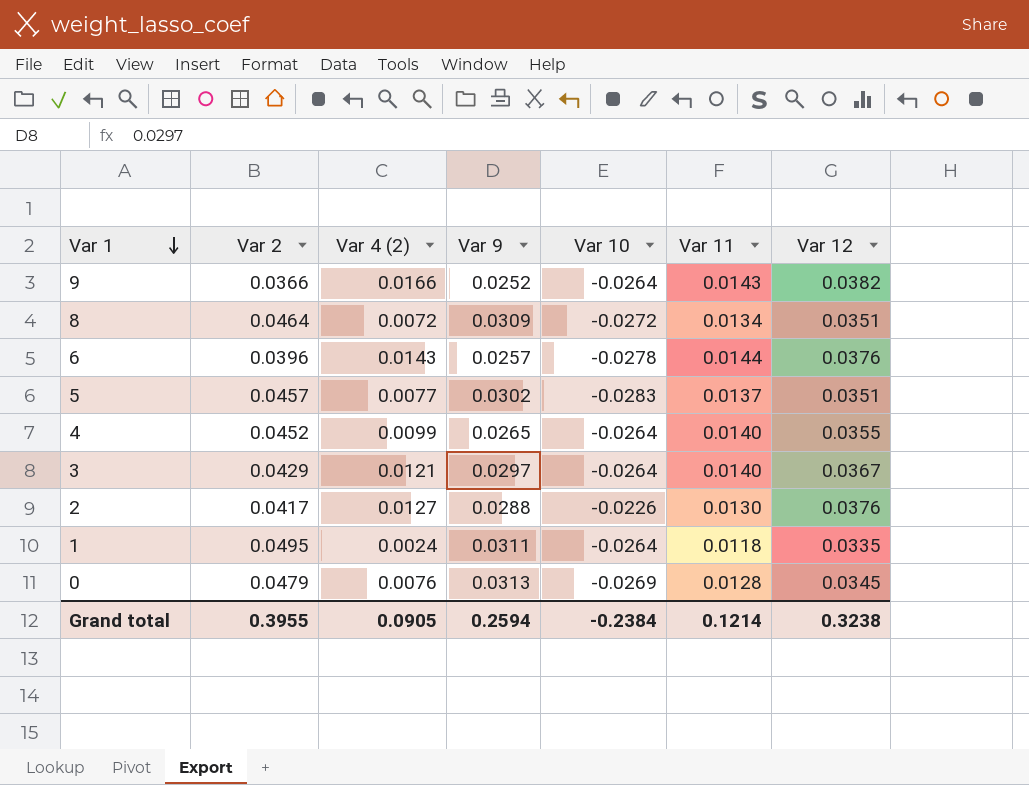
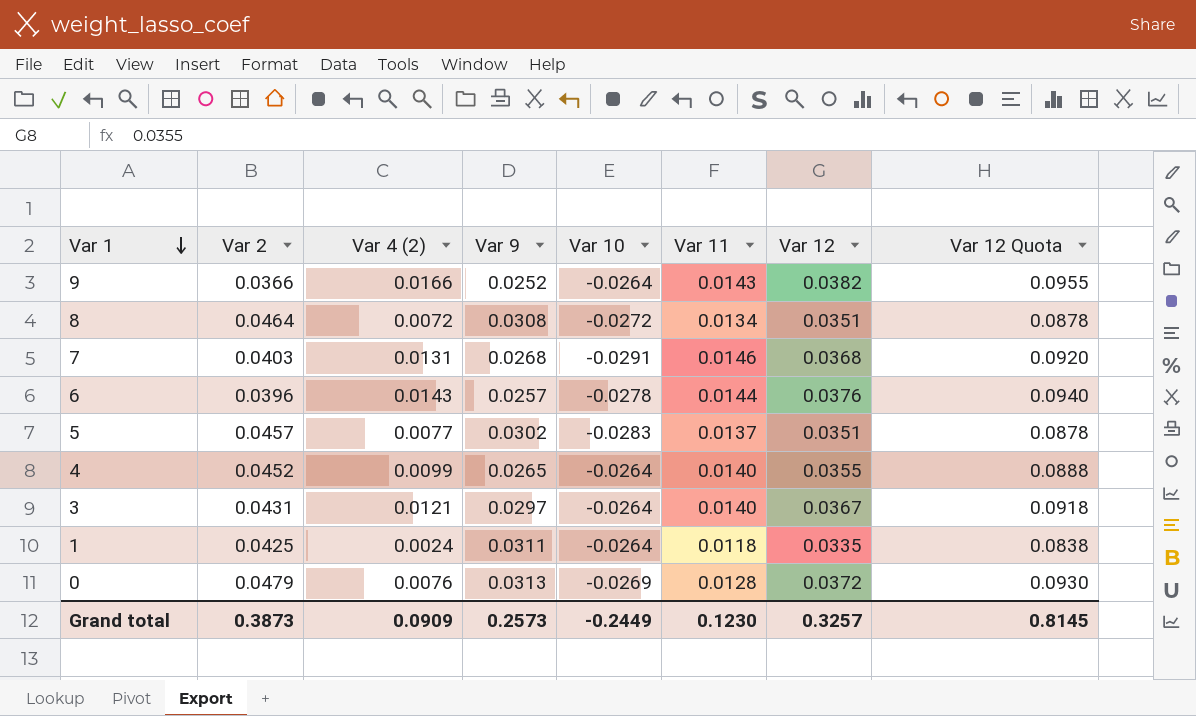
column Var 12 Quota | formula: none -> [Var 12] * 2.5
row 2: 0.0417 | 0.0127 | 0.0288 | -0.0226 | 0.0130 | 0.0376 -> none
8 | Var 9: 0.0309 -> 0.0308
row 7: none -> 0.0403 | 0.0131 | 0.0268 | -0.0291 | 0.0146 | 0.0368 | 0.0920
3 | Var 2: 0.0429 -> 0.0431
1 | Var 2: 0.0495 -> 0.0425
0 | Var 12: 0.0345 -> 0.0372
Grand total | Var 2: 0.3955 -> 0.3873
Grand total | Var 4 (2): 0.0905 -> 0.0909
Grand total | Var 9: 0.2594 -> 0.2573
Grand total | Var 10: -0.2384 -> -0.2449
Grand total | Var 11: 0.1214 -> 0.1230
Grand total | Var 12: 0.3238 -> 0.3257

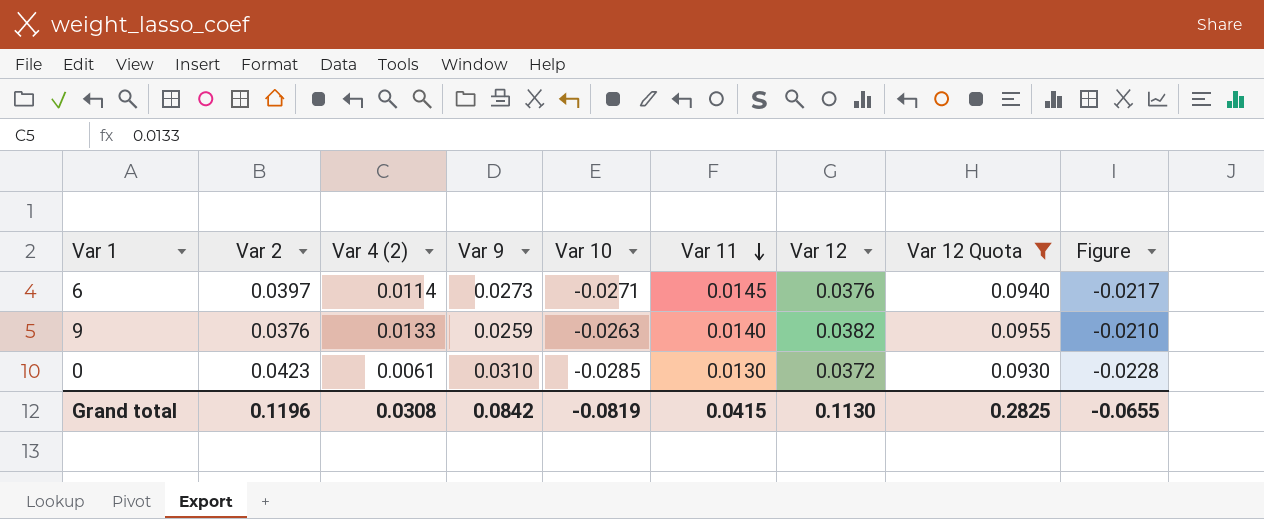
filter: none -> Var 12 Quota >= 0.0930
row order: Var 1 descending -> Var 11 descending
column Figure | formula: none -> [Var 10] * 0.8
6 | Var 2: 0.0396 -> 0.0397
6 | Var 4 (2): 0.0143 -> 0.0114
6 | Var 9: 0.0257 -> 0.0273
6 | Var 10: -0.0278 -> -0.0271
6 | Var 11: 0.0144 -> 0.0145
9 | Var 2: 0.0366 -> 0.0376
9 | Var 4 (2): 0.0166 -> 0.0133
9 | Var 9: 0.0252 -> 0.0259
9 | Var 10: -0.0264 -> -0.0263
9 | Var 11: 0.0143 -> 0.0140
0 | Var 2: 0.0479 -> 0.0423
0 | Var 4 (2): 0.0076 -> 0.0061
0 | Var 9: 0.0313 -> 0.0310
0 | Var 10: -0.0269 -> -0.0285
0 | Var 11: 0.0128 -> 0.0130
Grand total | Var 2: 0.3873 -> 0.1196
Grand total | Var 4 (2): 0.0909 -> 0.0308
Grand total | Var 9: 0.2573 -> 0.0842
Grand total | Var 10: -0.2449 -> -0.0819
Grand total | Var 11: 0.1230 -> 0.0415
Grand total | Var 12: 0.3257 -> 0.1130
Grand total | Var 12 Quota: 0.8145 -> 0.2825

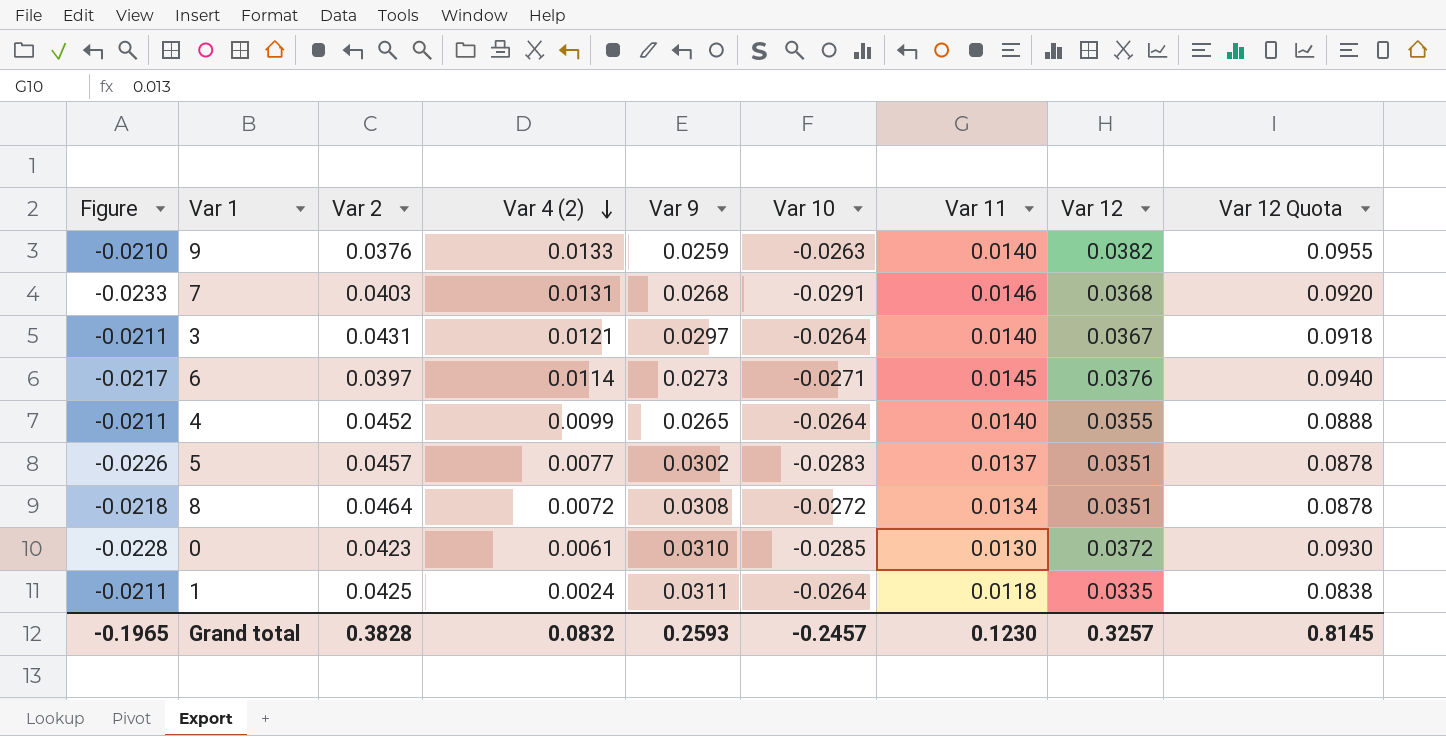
filter: Var 12 Quota >= 0.0930 -> none
row order: Var 11 descending -> Var 4 (2) descending
column Figure | position: 9 -> 1
Grand total | Figure: -0.0655 -> -0.1965
Grand total | Var 2: 0.1196 -> 0.3828
Grand total | Var 4 (2): 0.0308 -> 0.0832
Grand total | Var 9: 0.0842 -> 0.2593
Grand total | Var 10: -0.0819 -> -0.2457
Grand total | Var 11: 0.0415 -> 0.1230
Grand total | Var 12: 0.1130 -> 0.3257
Grand total | Var 12 Quota: 0.2825 -> 0.8145

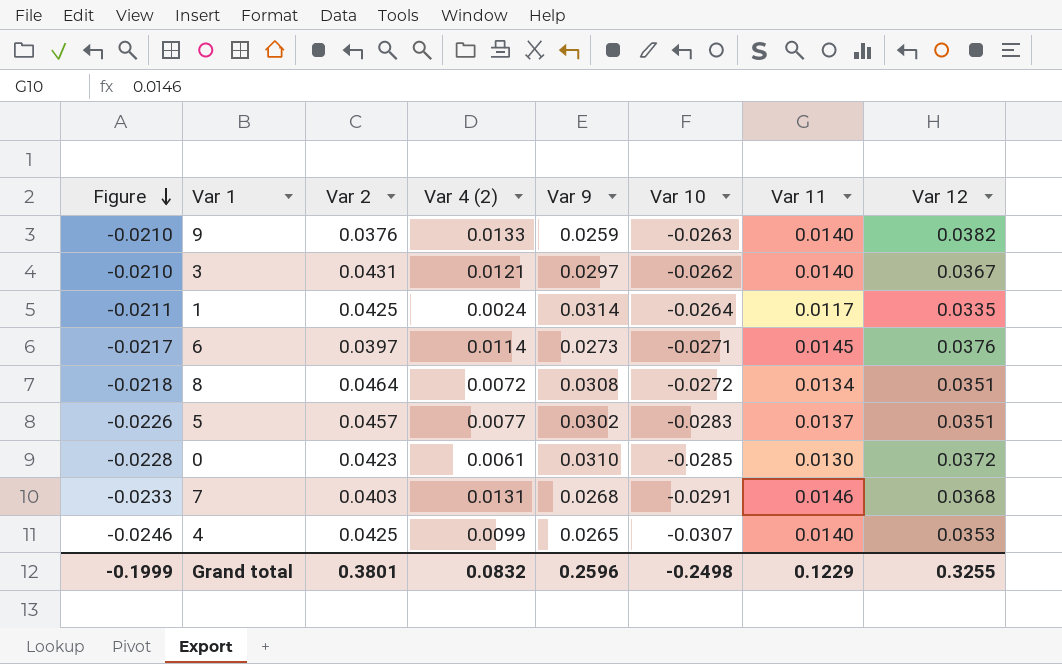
row order: Var 4 (2) descending -> Figure descending
column Var 12 Quota | formula: [Var 12] * 2.5 -> none
3 | Figure: -0.0211 -> -0.0210
3 | Var 10: -0.0264 -> -0.0262
1 | Var 9: 0.0311 -> 0.0314
1 | Var 11: 0.0118 -> 0.0117
4 | Figure: -0.0211 -> -0.0246
4 | Var 2: 0.0452 -> 0.0425
4 | Var 10: -0.0264 -> -0.0307
4 | Var 12: 0.0355 -> 0.0353
Grand total | Figure: -0.1965 -> -0.1999
Grand total | Var 2: 0.3828 -> 0.3801
Grand total | Var 9: 0.2593 -> 0.2596
Grand total | Var 10: -0.2457 -> -0.2498
Grand total | Var 11: 0.1230 -> 0.1229
Grand total | Var 12: 0.3257 -> 0.3255

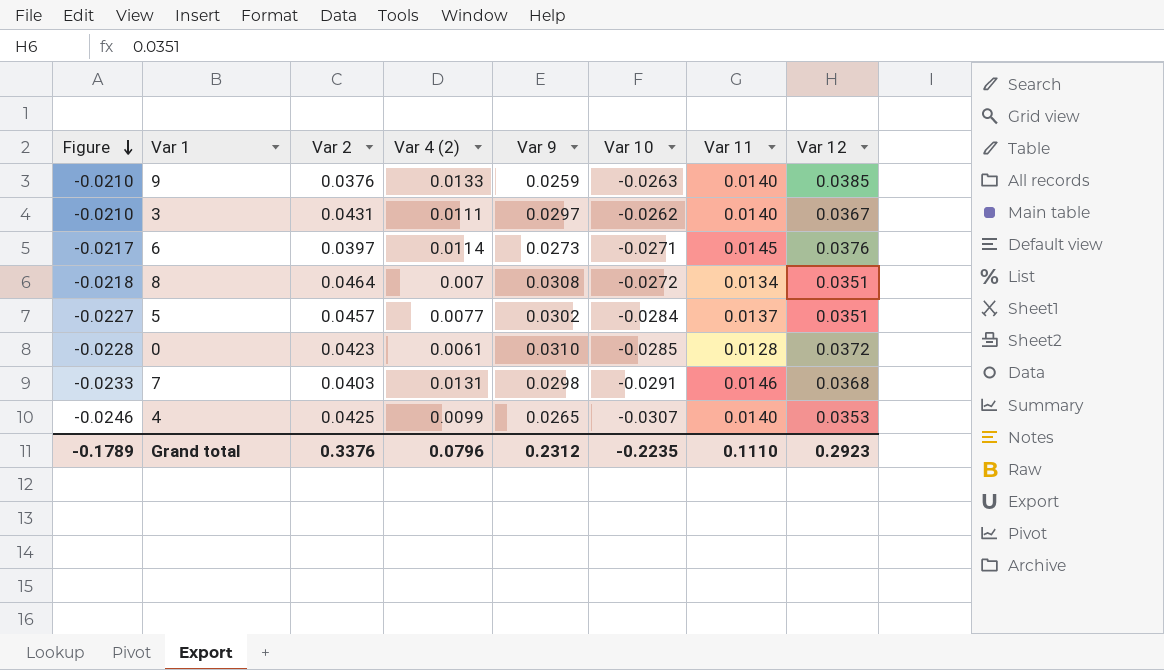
row 1: -0.0211 | 0.0425 | 0.0024 | 0.0314 | -0.0264 | 0.0117 | 0.0335 -> none
9 | Var 12: 0.0382 -> 0.0385
3 | Var 4 (2): 0.0121 -> 0.0111
8 | Var 4 (2): 0.0072 -> 0.007
5 | Figure: -0.0226 -> -0.0227
5 | Var 10: -0.0283 -> -0.0284
0 | Var 11: 0.0130 -> 0.0128
7 | Var 9: 0.0268 -> 0.0298
Grand total | Figure: -0.1999 -> -0.1789
Grand total | Var 2: 0.3801 -> 0.3376
Grand total | Var 4 (2): 0.0832 -> 0.0796
Grand total | Var 9: 0.2596 -> 0.2312
Grand total | Var 10: -0.2498 -> -0.2235
Grand total | Var 11: 0.1229 -> 0.1110
Grand total | Var 12: 0.3255 -> 0.2923

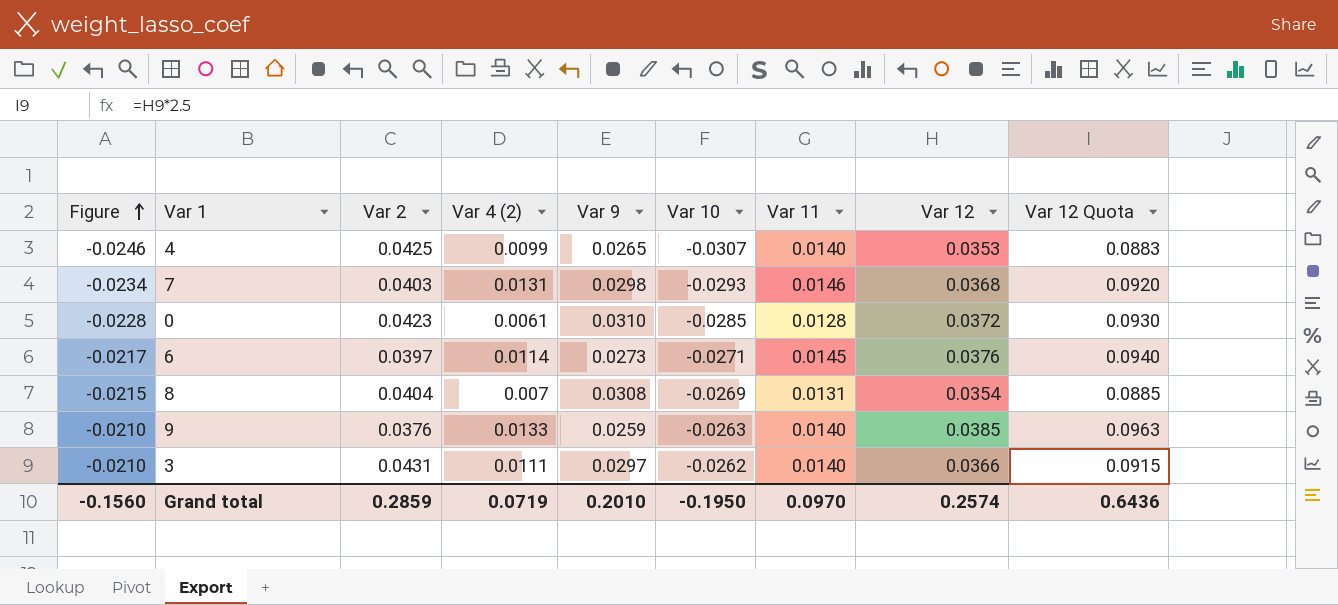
row order: Figure descending -> Figure ascending
column Var 12 Quota | formula: none -> [Var 12] * 2.5
row 5: -0.0227 | 0.0457 | 0.0077 | 0.0302 | -0.0284 | 0.0137 | 0.0351 -> none
7 | Figure: -0.0233 -> -0.0234
7 | Var 10: -0.0291 -> -0.0293
8 | Figure: -0.0218 -> -0.0215
8 | Var 2: 0.0464 -> 0.0404
8 | Var 10: -0.0272 -> -0.0269
8 | Var 11: 0.0134 -> 0.0131
8 | Var 12: 0.0351 -> 0.0354
3 | Var 12: 0.0367 -> 0.0366
Grand total | Figure: -0.1789 -> -0.1560
Grand total | Var 2: 0.3376 -> 0.2859
Grand total | Var 4 (2): 0.0796 -> 0.0719
Grand total | Var 9: 0.2312 -> 0.2010
Grand total | Var 10: -0.2235 -> -0.1950
Grand total | Var 11: 0.1110 -> 0.0970
Grand total | Var 12: 0.2923 -> 0.2574

